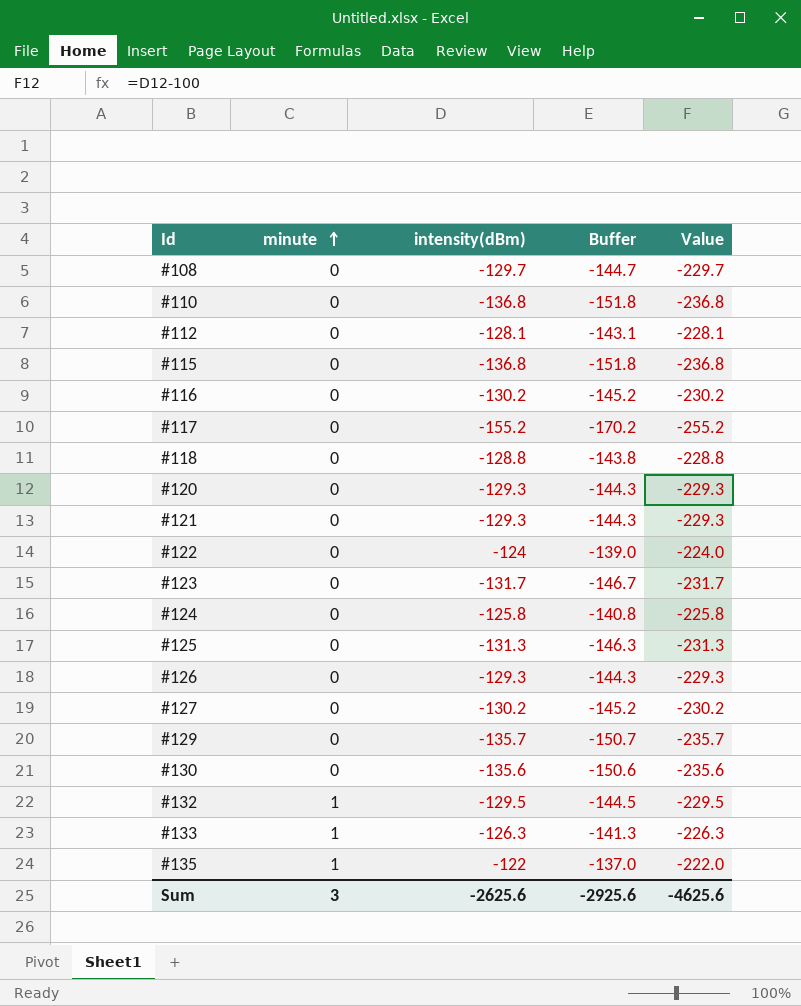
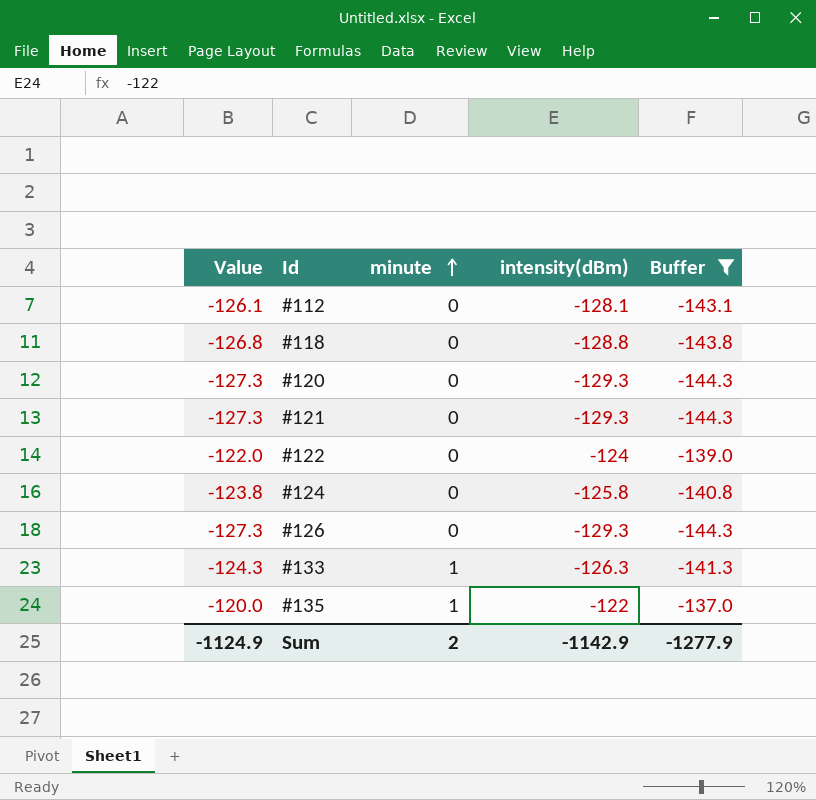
filter: none -> Buffer >= -144.3
column Value | formula: [intensity(dBm)] - 100 -> [intensity(dBm)] + 2
column Value | position: 5 -> 1
Sum | Value: -4625.6 -> -1124.9
Sum | minute: 3 -> 2
Sum | intensity(dBm): -2625.6 -> -1142.9
Sum | Buffer: -2925.6 -> -1277.9

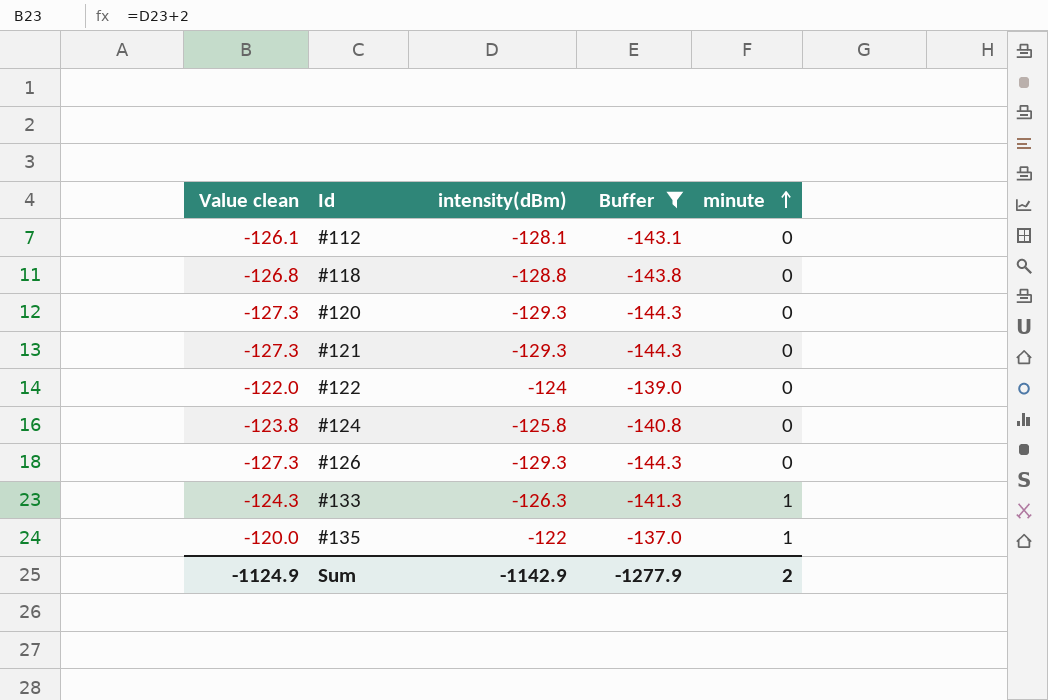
column name: Value -> Value clean
column minute | position: 3 -> 5

